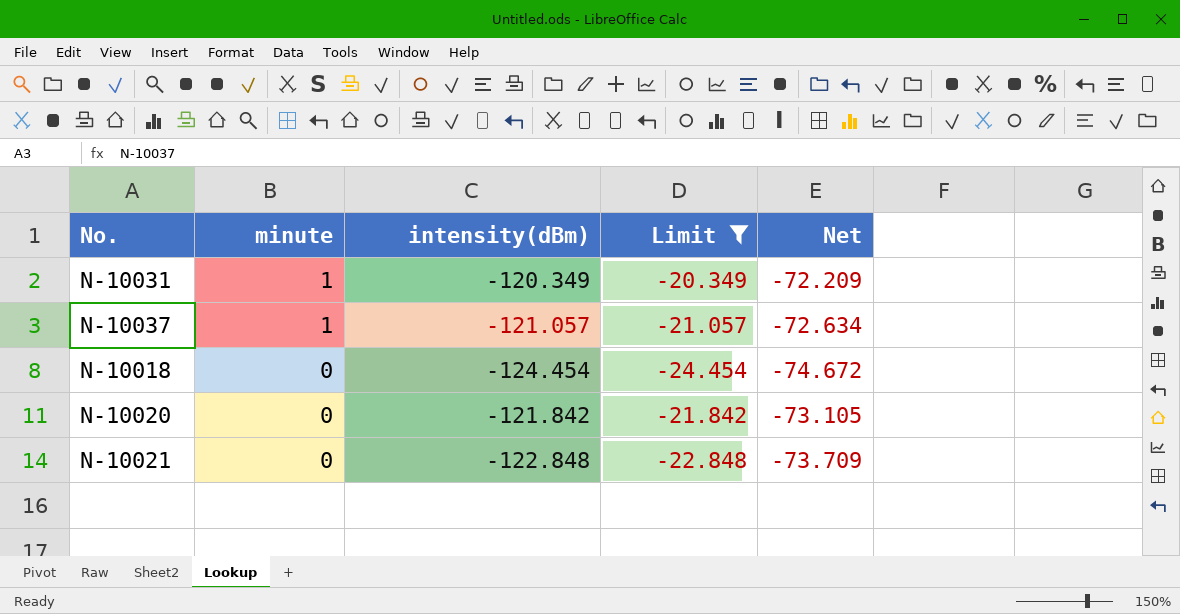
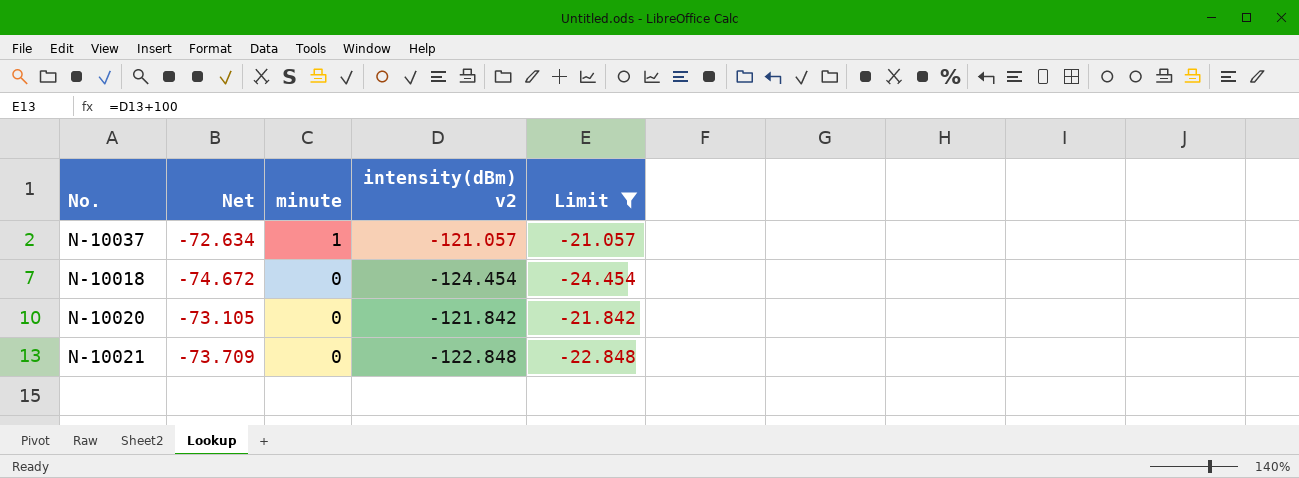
column Net | position: 5 -> 2
column name: intensity(dBm) -> intensity(dBm) v2
row N-10031: 1 | -120.349 | -20.349 | -72.209 -> none

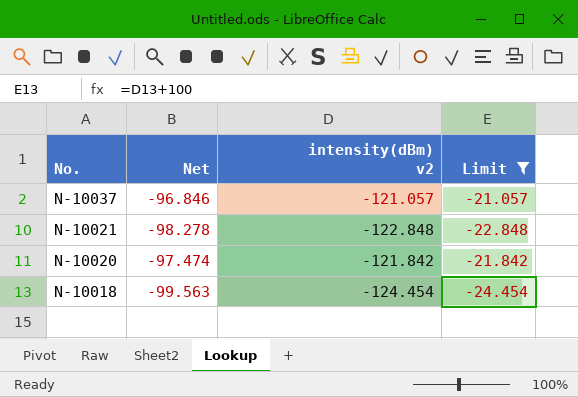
row order: minute descending -> No. descending
column minute | position: 3 -> none
column Net | formula: [intensity(dBm) v2] * 0.6 -> [intensity(dBm) v2] * 0.8

